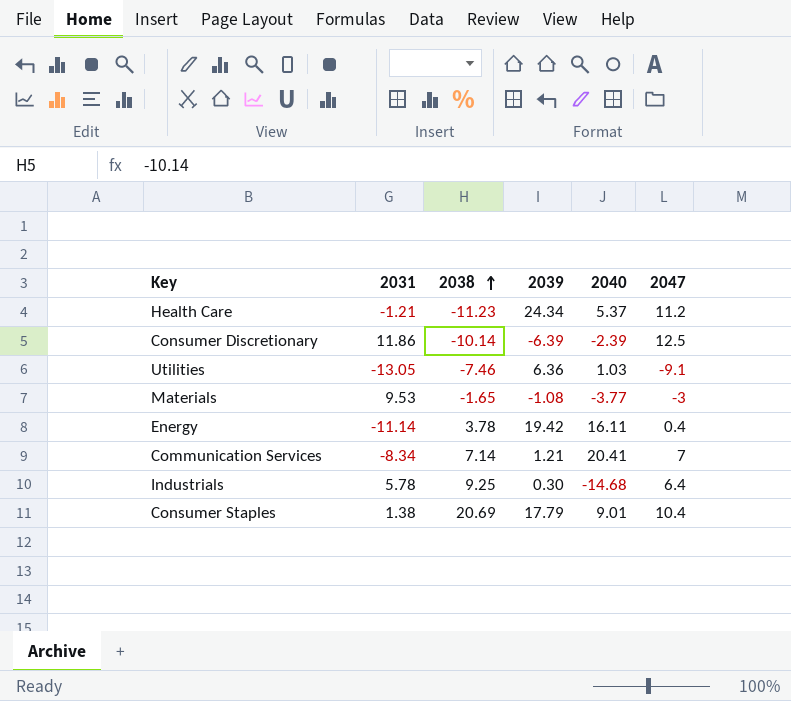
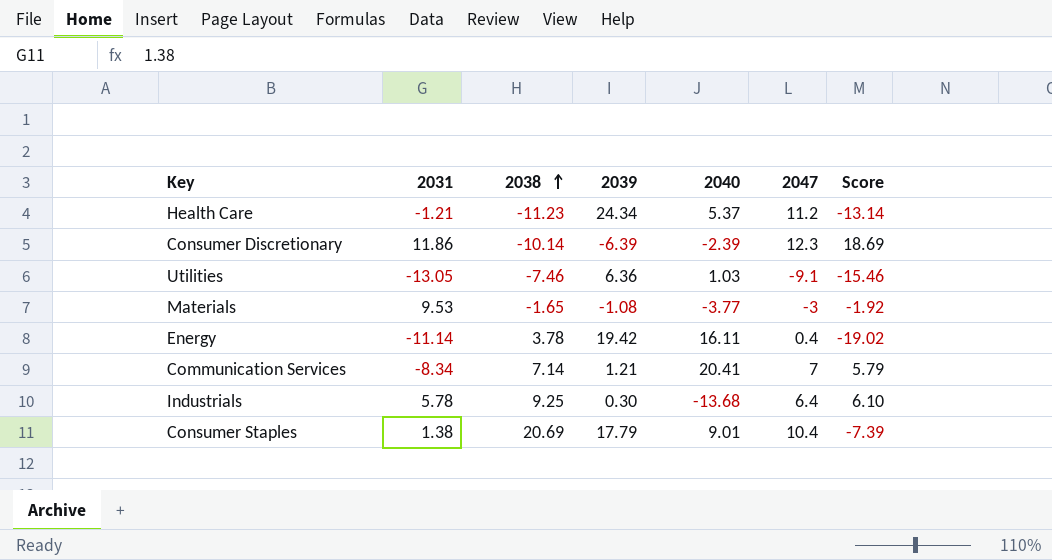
column Score | formula: none -> [2047] - [2039]
Consumer Discretionary | 2047: 12.5 -> 12.3
Industrials | 2040: -14.68 -> -13.68

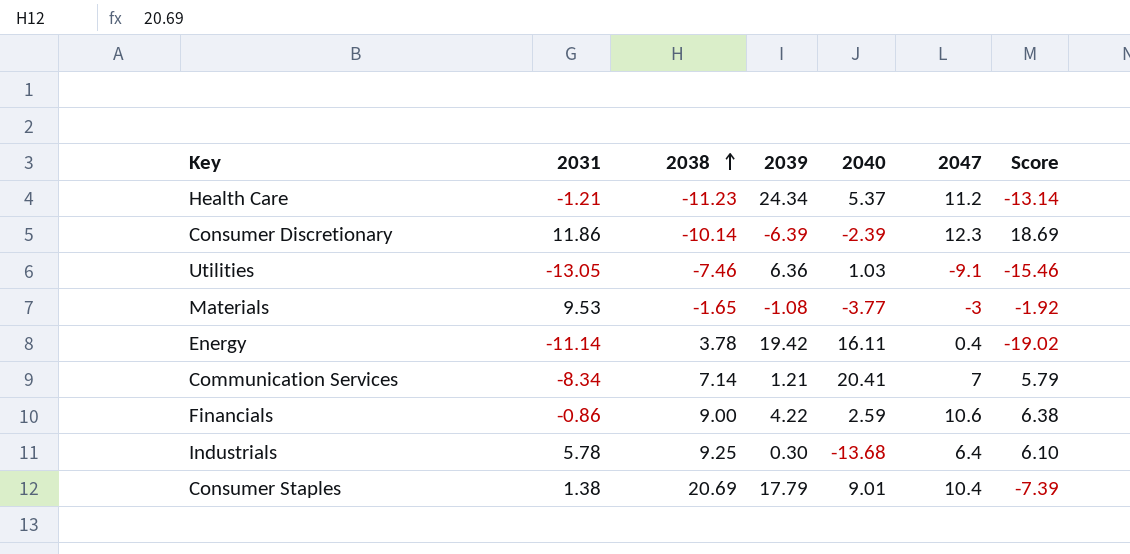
row Financials: none -> -0.86 | 9.00 | 4.22 | 2.59 | 10.6 | 6.38

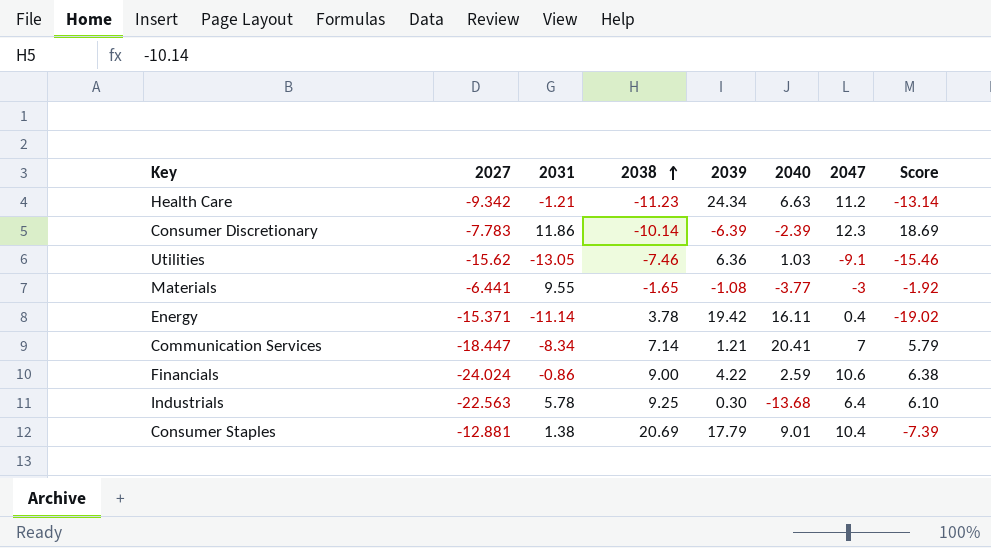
column 2027 | position: none -> 2
Health Care | 2040: 5.37 -> 6.63
Materials | 2031: 9.53 -> 9.55

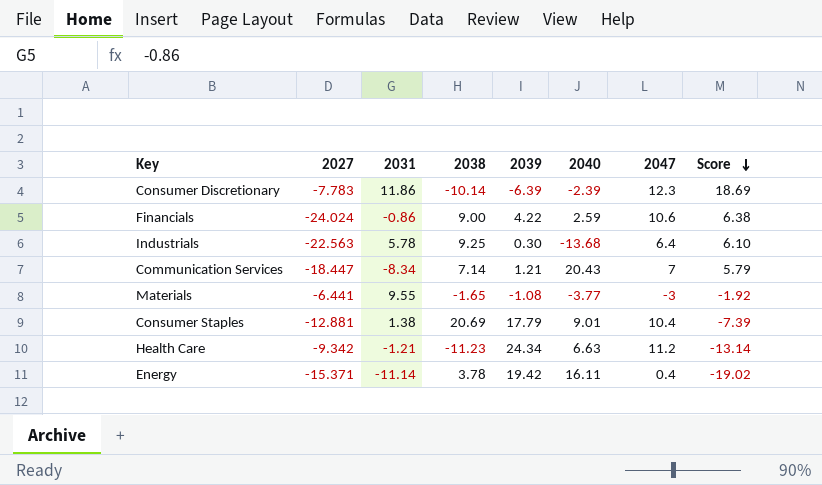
row order: 2038 ascending -> Score descending
row Utilities: -15.62 | -13.05 | -7.46 | 6.36 | 1.03 | -9.1 | -15.46 -> none
Communication Services | 2040: 20.41 -> 20.43

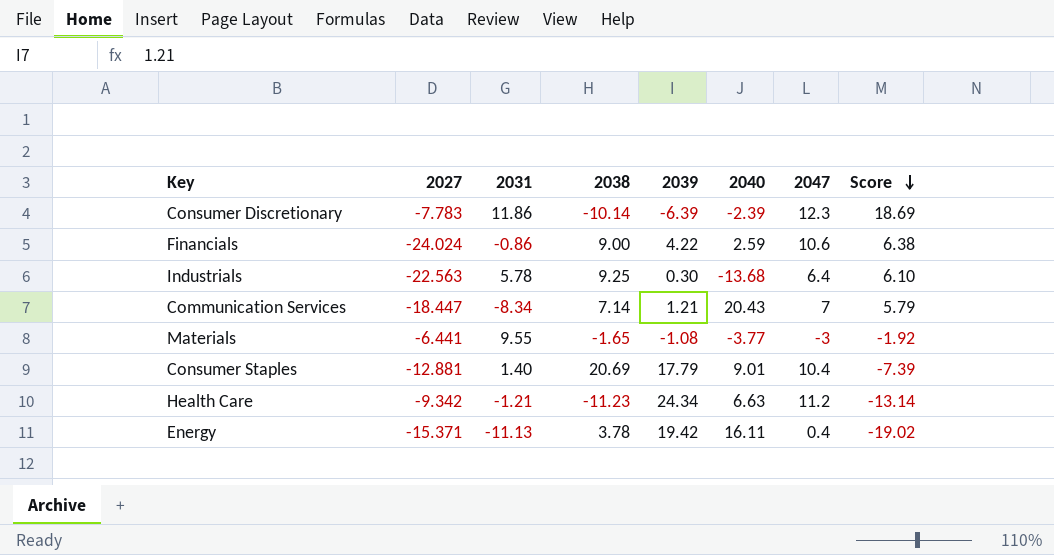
Consumer Staples | 2031: 1.38 -> 1.40
Energy | 2031: -11.14 -> -11.13

